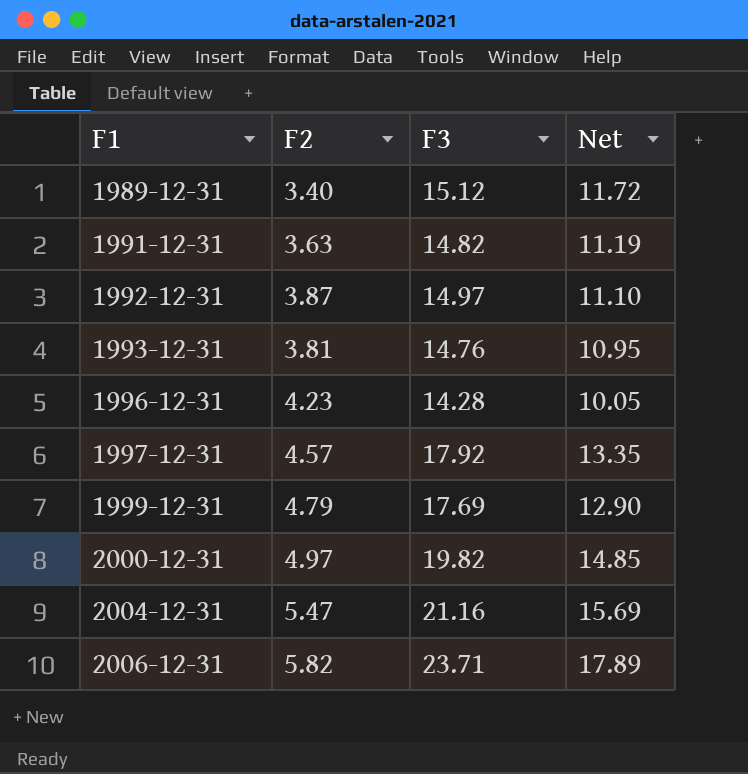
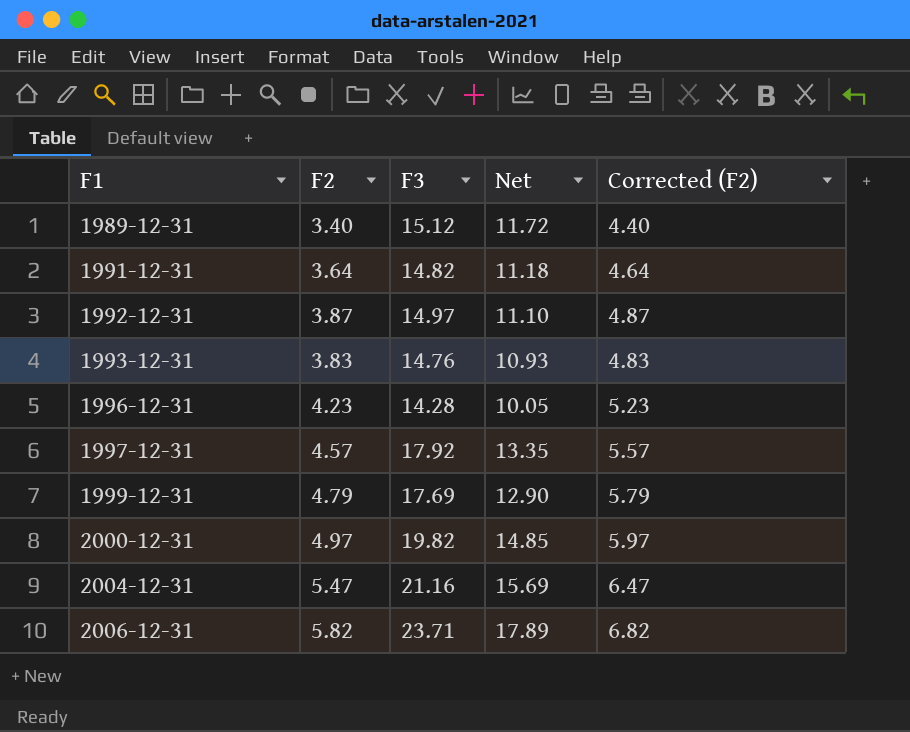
column Corrected (F2) | formula: none -> [F2] + 1
1991-12-31 | F2: 3.63 -> 3.64
1991-12-31 | Net: 11.19 -> 11.18
1993-12-31 | F2: 3.81 -> 3.83
1993-12-31 | Net: 10.95 -> 10.93

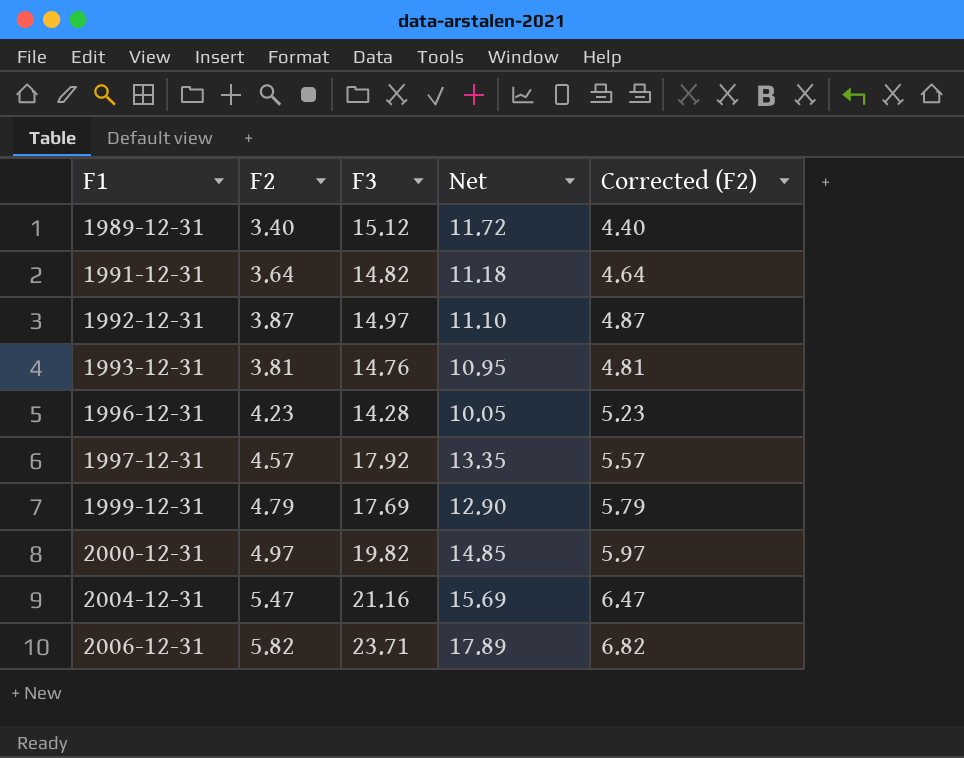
1993-12-31 | F2: 3.83 -> 3.81
1993-12-31 | Net: 10.93 -> 10.95
1993-12-31 | Corrected (F2): 4.83 -> 4.81

